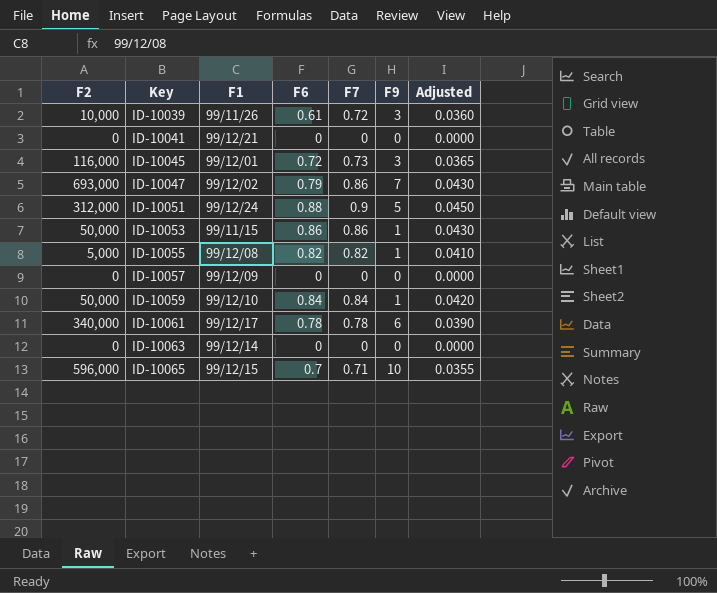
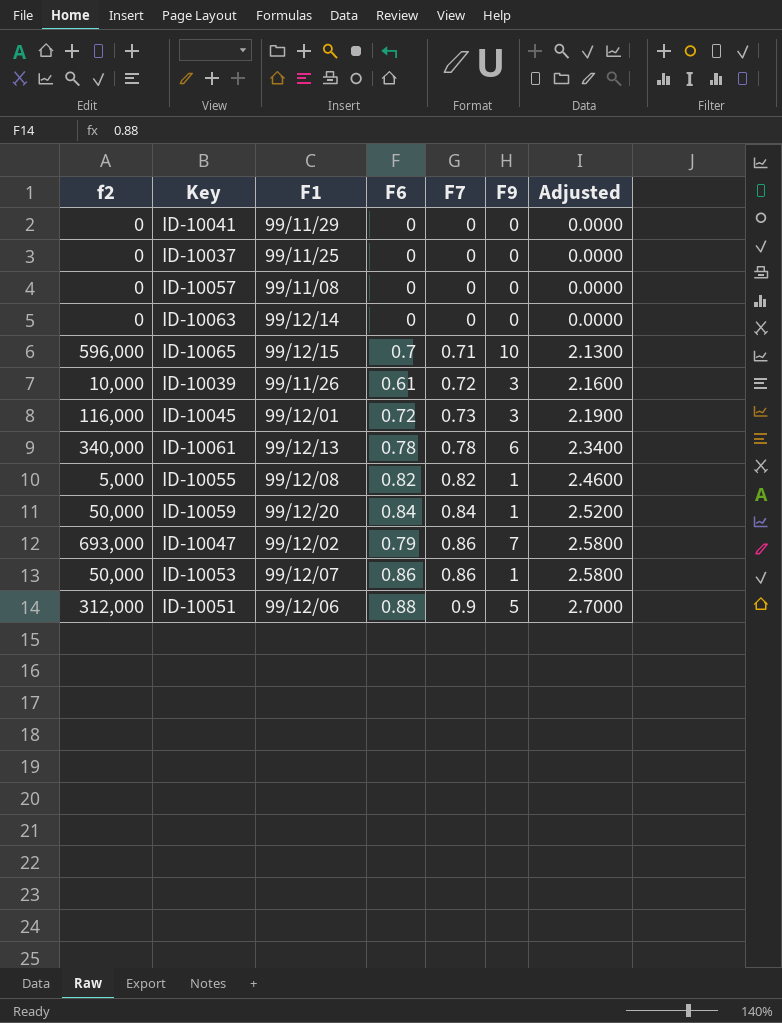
row order: Key ascending -> F7 ascending
column name: F2 -> f2
column Adjusted | formula: [F7] * 0.05 -> [F7] * 3
ID-10041 | F1: 99/12/21 -> 99/11/29
row ID-10037: none -> 0 | 99/11/25 | 0 | 0 | 0 | 0.0000
ID-10057 | F1: 99/12/09 -> 99/11/08
ID-10061 | F1: 99/12/17 -> 99/12/13
ID-10059 | F1: 99/12/10 -> 99/12/20
ID-10053 | F1: 99/11/15 -> 99/12/07
ID-10051 | F1: 99/12/24 -> 99/12/06

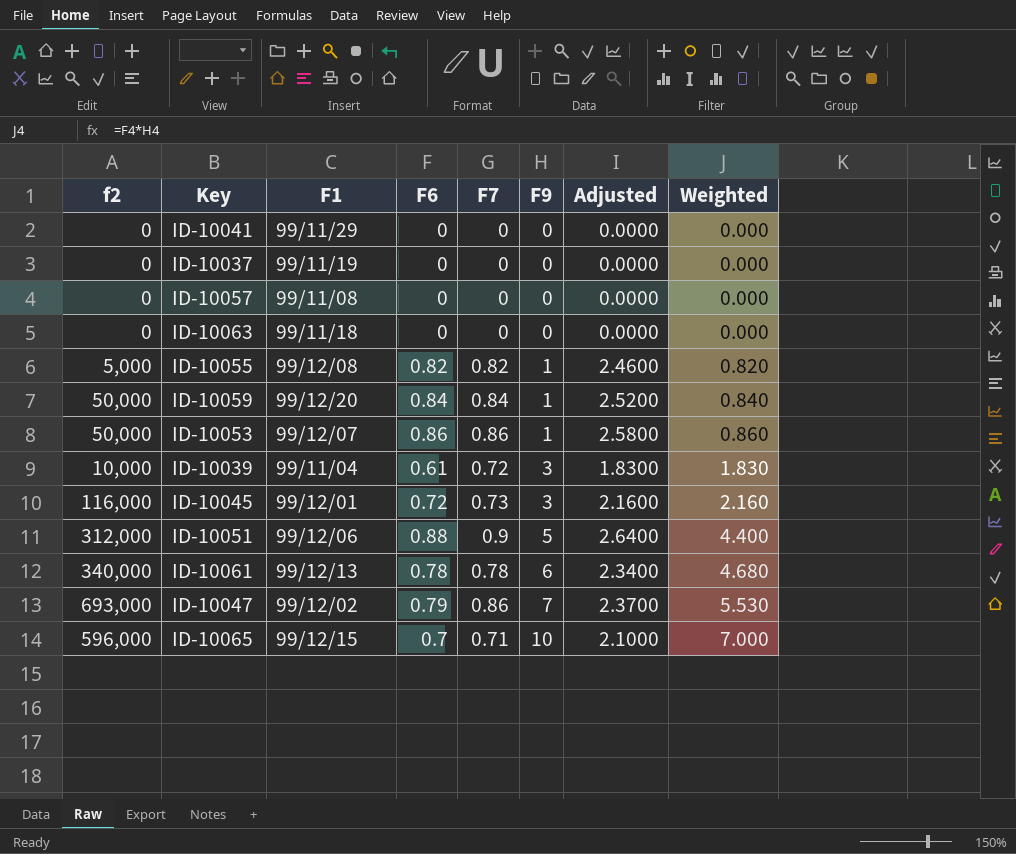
row order: F7 ascending -> F9 ascending
column Adjusted | formula: [F7] * 3 -> [F6] * 3
column Weighted | formula: none -> [F6] * [F9]
ID-10037 | F1: 99/11/25 -> 99/11/19
ID-10063 | F1: 99/12/14 -> 99/11/18
ID-10039 | F1: 99/11/26 -> 99/11/04

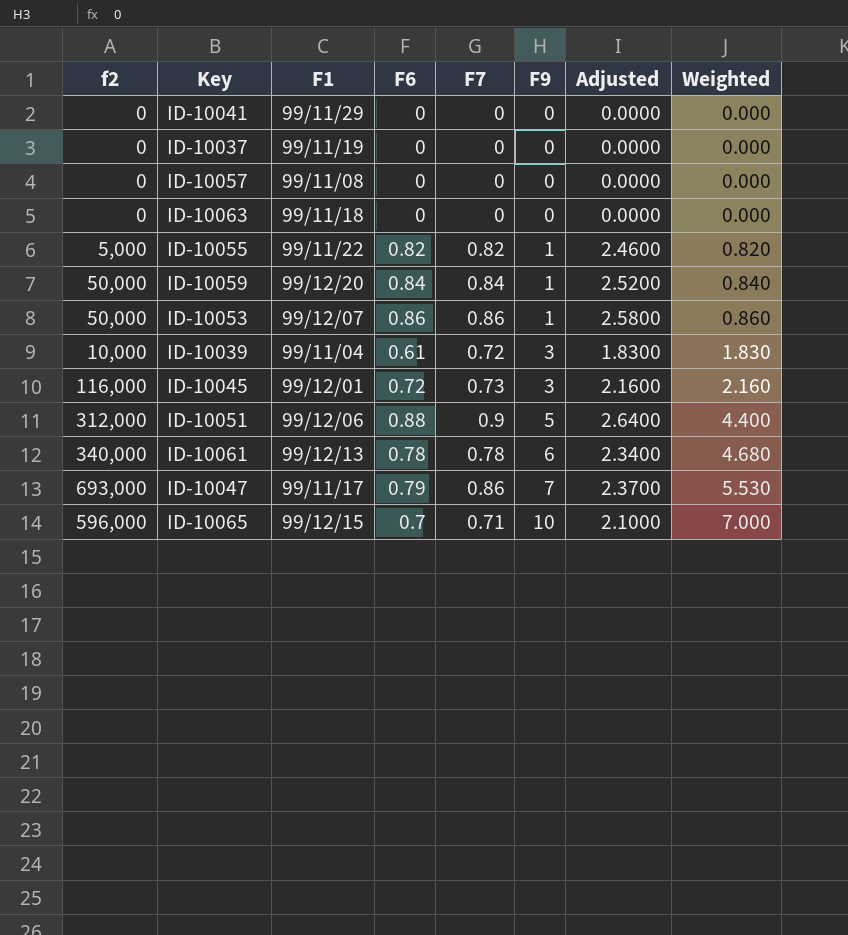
ID-10055 | F1: 99/12/08 -> 99/11/22
ID-10047 | F1: 99/12/02 -> 99/11/17

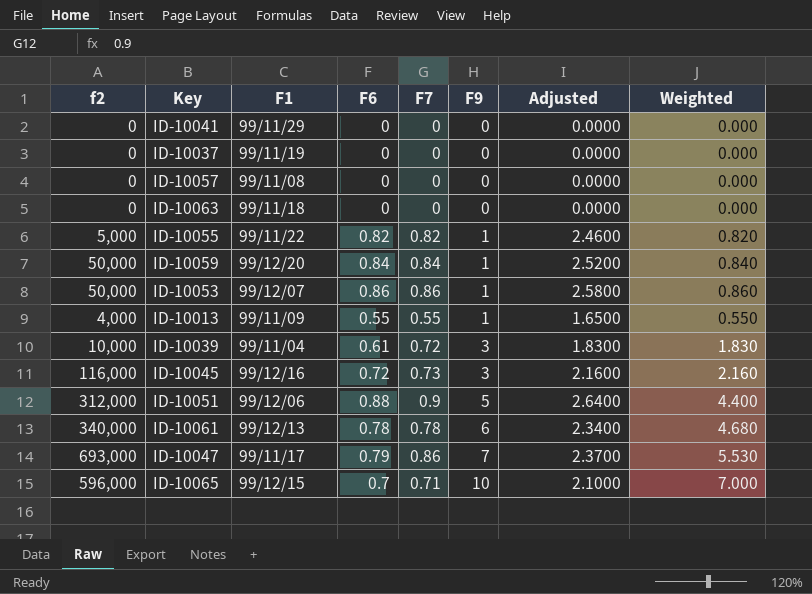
row ID-10013: none -> 4,000 | 99/11/09 | 0.55 | 0.55 | 1 | 1.6500 | 0.550
ID-10045 | F1: 99/12/01 -> 99/12/16

